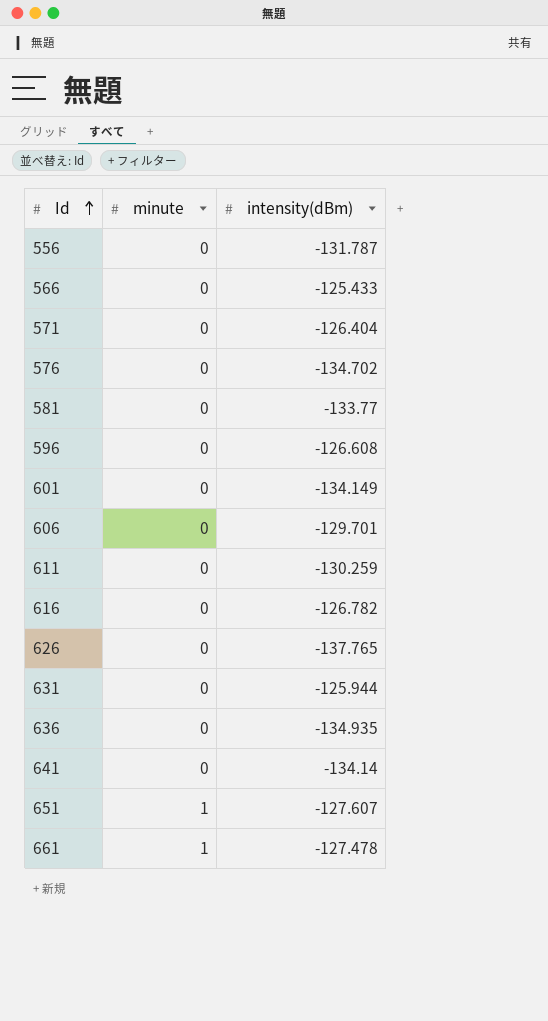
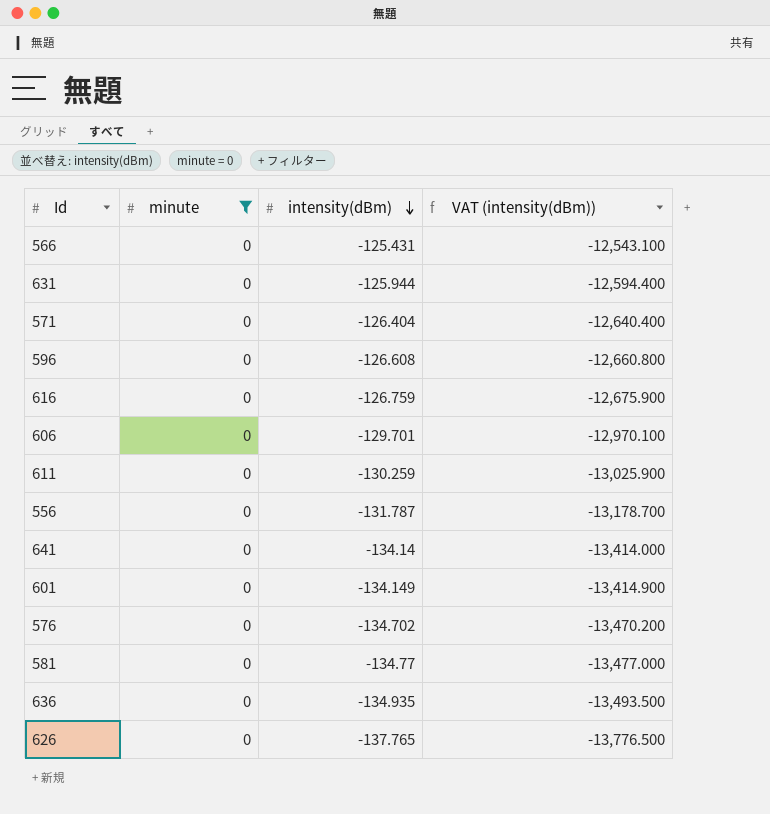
filter: none -> minute = 0
row order: Id ascending -> intensity(dBm) descending
column VAT (intensity(dBm)) | formula: none -> [intensity(dBm)] * 100
566 | intensity(dBm): -125.433 -> -125.431
616 | intensity(dBm): -126.782 -> -126.759
581 | intensity(dBm): -133.77 -> -134.77

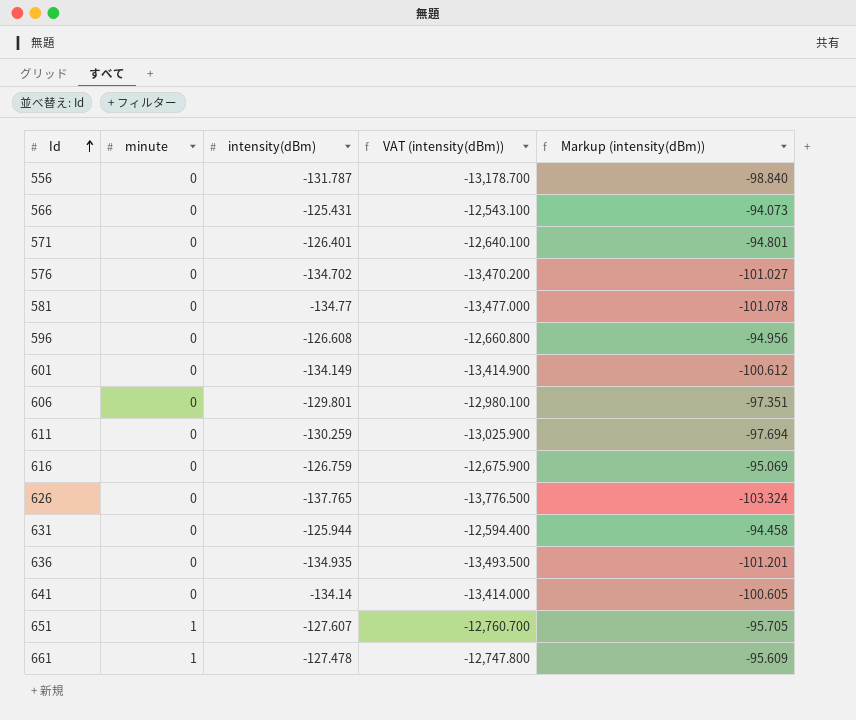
filter: minute = 0 -> none
row order: intensity(dBm) descending -> Id ascending
column Markup (intensity(dBm)) | formula: none -> [intensity(dBm)] * 0.75
571 | intensity(dBm): -126.404 -> -126.401
571 | VAT (intensity(dBm)): -12,640.400 -> -12,640.100
606 | intensity(dBm): -129.701 -> -129.801
606 | VAT (intensity(dBm)): -12,970.100 -> -12,980.100

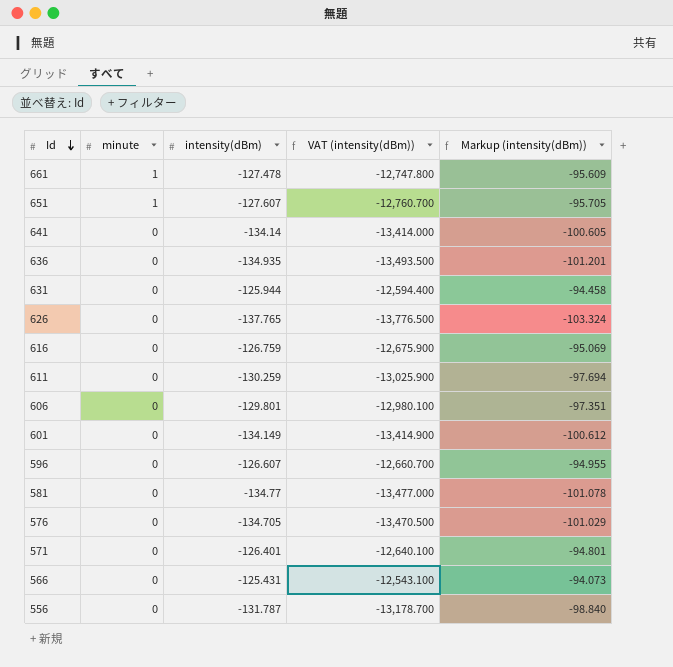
row order: Id ascending -> Id descending
596 | intensity(dBm): -126.608 -> -126.607
596 | VAT (intensity(dBm)): -12,660.800 -> -12,660.700
596 | Markup (intensity(dBm)): -94.956 -> -94.955
576 | intensity(dBm): -134.702 -> -134.705
576 | VAT (intensity(dBm)): -13,470.200 -> -13,470.500
576 | Markup (intensity(dBm)): -101.027 -> -101.029

